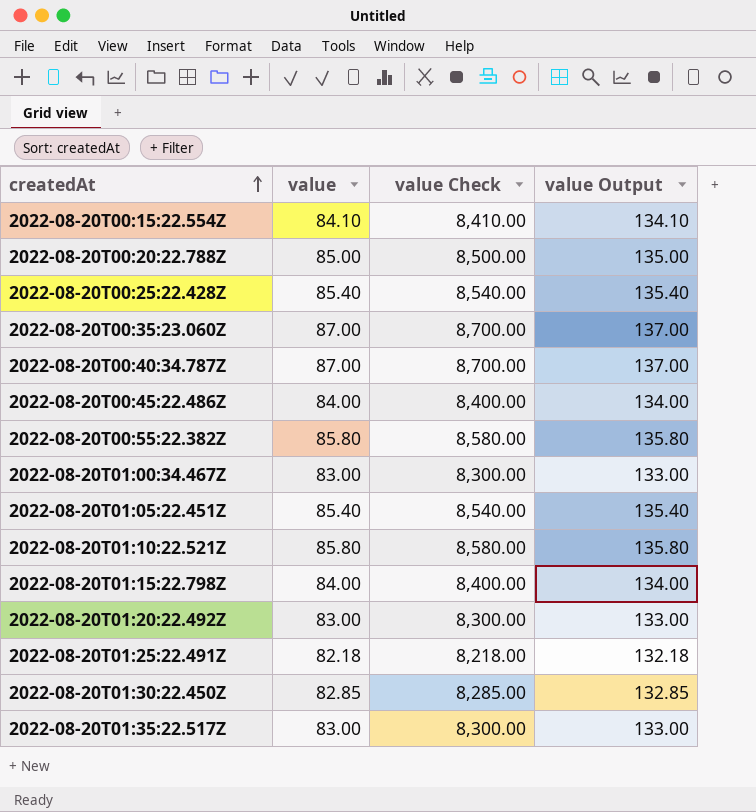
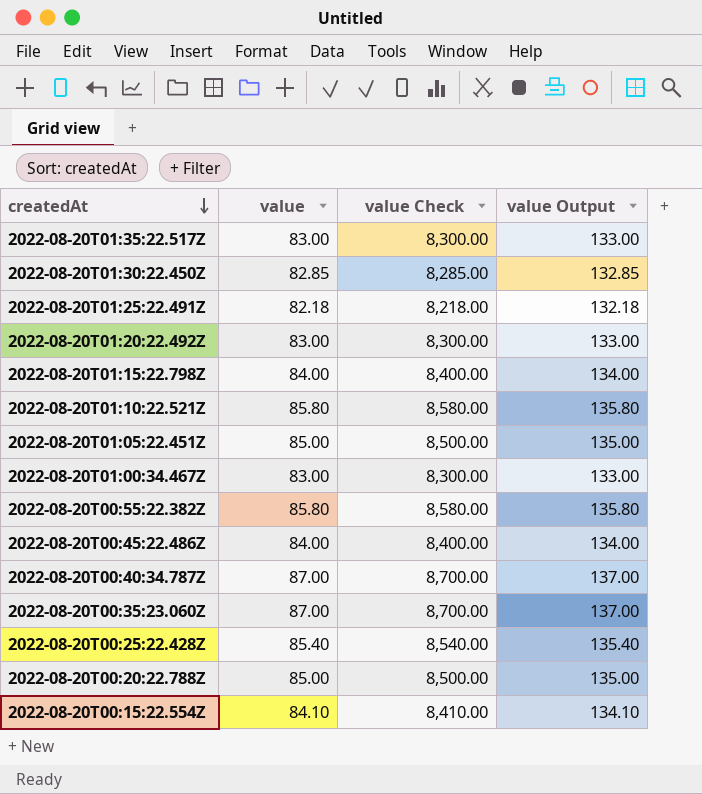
row order: createdAt ascending -> createdAt descending
2022-08-20T01:05:22.451Z | value: 85.40 -> 85.00
2022-08-20T01:05:22.451Z | value Check: 8,540.00 -> 8,500.00
2022-08-20T01:05:22.451Z | value Output: 135.40 -> 135.00

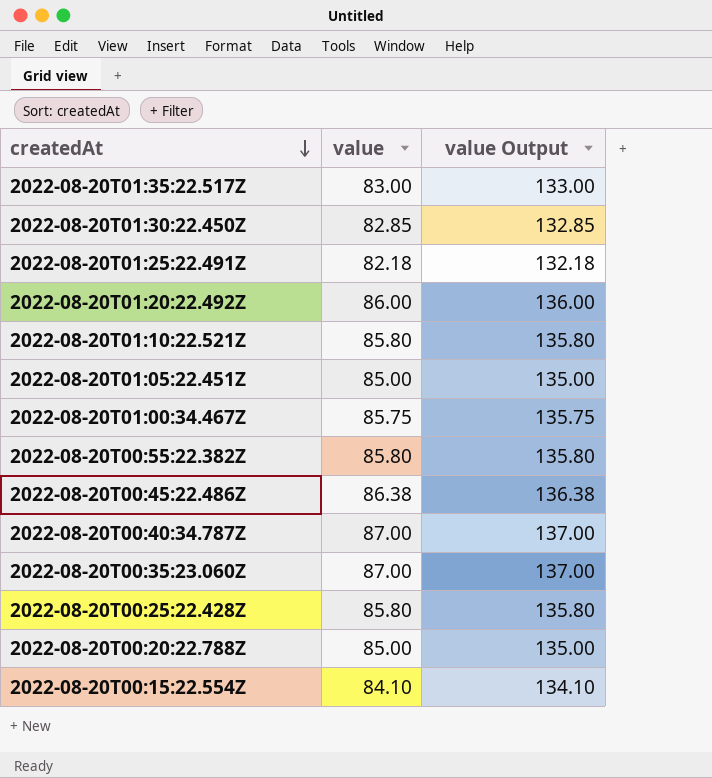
column value Check | formula: [value] * 100 -> none
row 2022-08-20T01:15:22.798Z: 84.00 | 8,400.00 | 134.00 -> none
2022-08-20T01:20:22.492Z | value: 83.00 -> 86.00
2022-08-20T01:20:22.492Z | value Output: 133.00 -> 136.00
2022-08-20T01:00:34.467Z | value: 83.00 -> 85.75
2022-08-20T01:00:34.467Z | value Output: 133.00 -> 135.75
2022-08-20T00:45:22.486Z | value: 84.00 -> 86.38
2022-08-20T00:45:22.486Z | value Output: 134.00 -> 136.38
2022-08-20T00:25:22.428Z | value: 85.40 -> 85.80
2022-08-20T00:25:22.428Z | value Output: 135.40 -> 135.80

